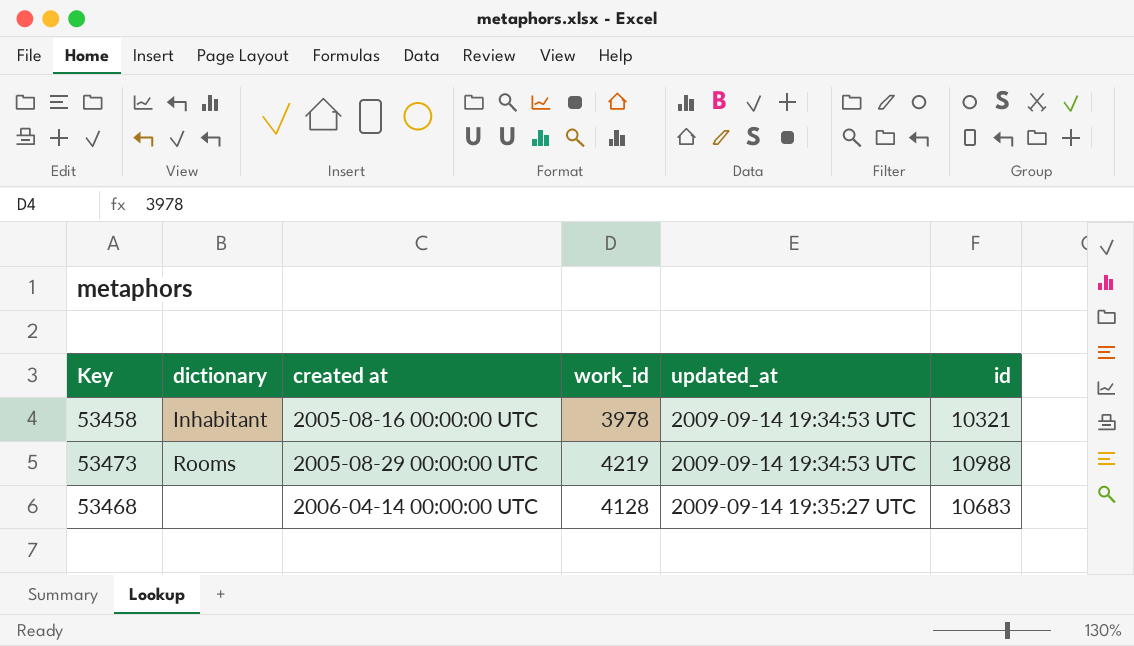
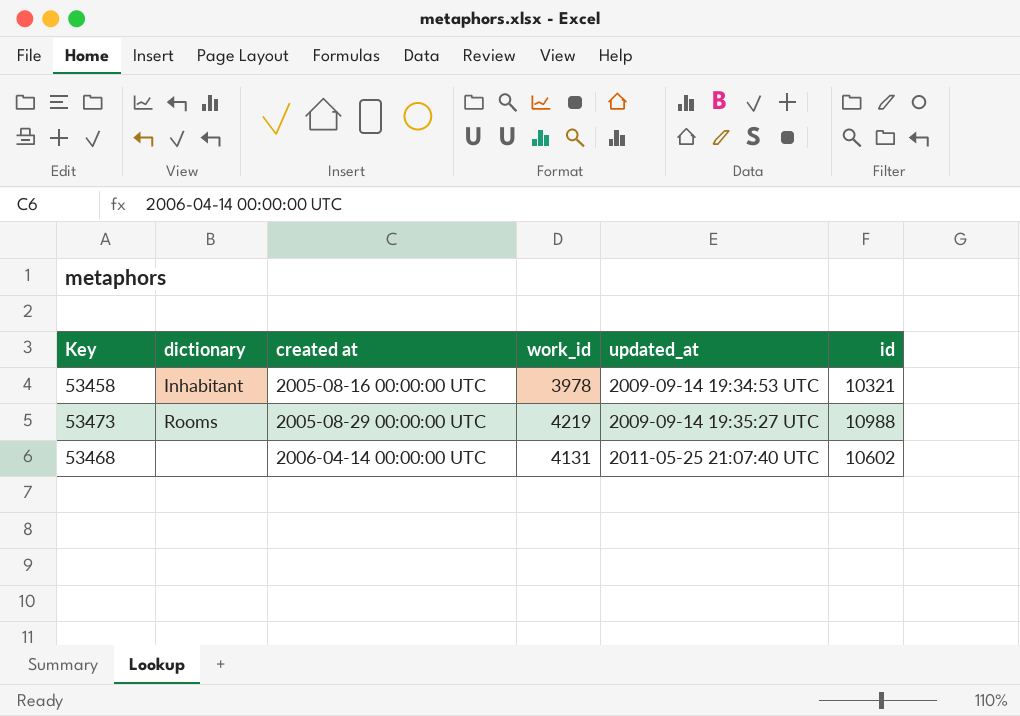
53473 | updated_at: 2009-09-14 19:34:53 UTC -> 2009-09-14 19:35:27 UTC
53468 | work_id: 4128 -> 4131
53468 | updated_at: 2009-09-14 19:35:27 UTC -> 2011-05-25 21:07:40 UTC
53468 | id: 10683 -> 10602

